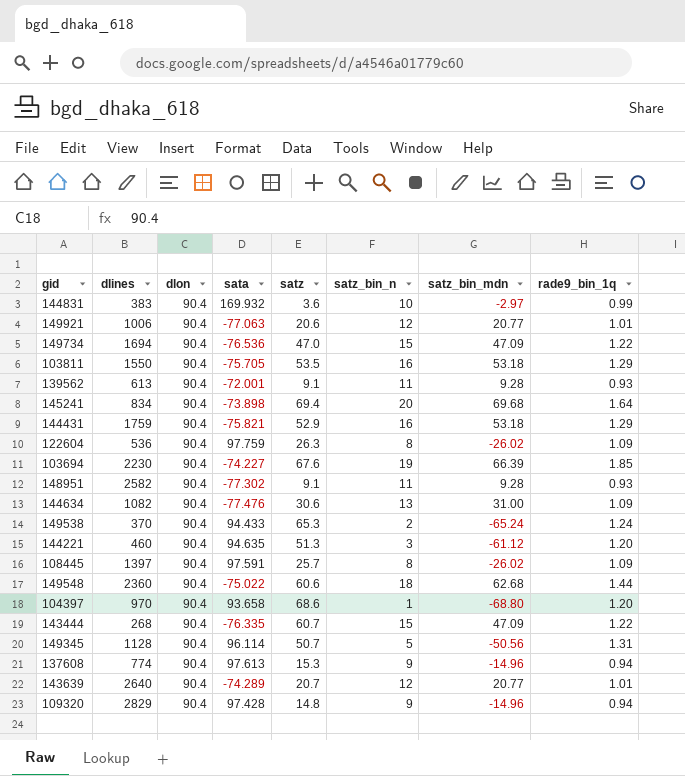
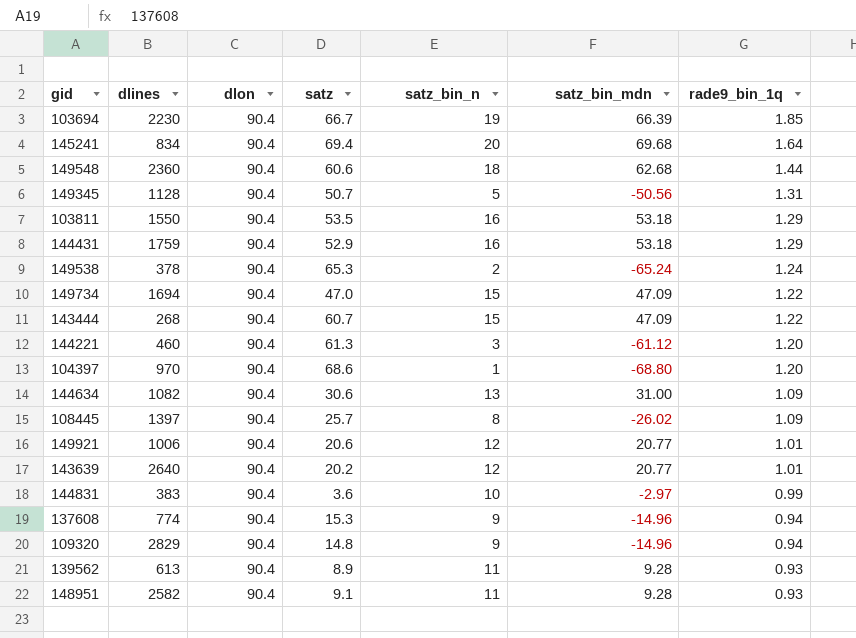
row order: none -> rade9_bin_1q descending
column sata | position: 4 -> none
row 122604: 536 | 90.4 | 97.759 | 26.3 | 8 | -26.02 | 1.09 -> none
103694 | satz: 67.6 -> 66.7
149538 | dlines: 370 -> 378
144221 | satz: 51.3 -> 61.3
143639 | satz: 20.7 -> 20.2
139562 | satz: 9.1 -> 8.9

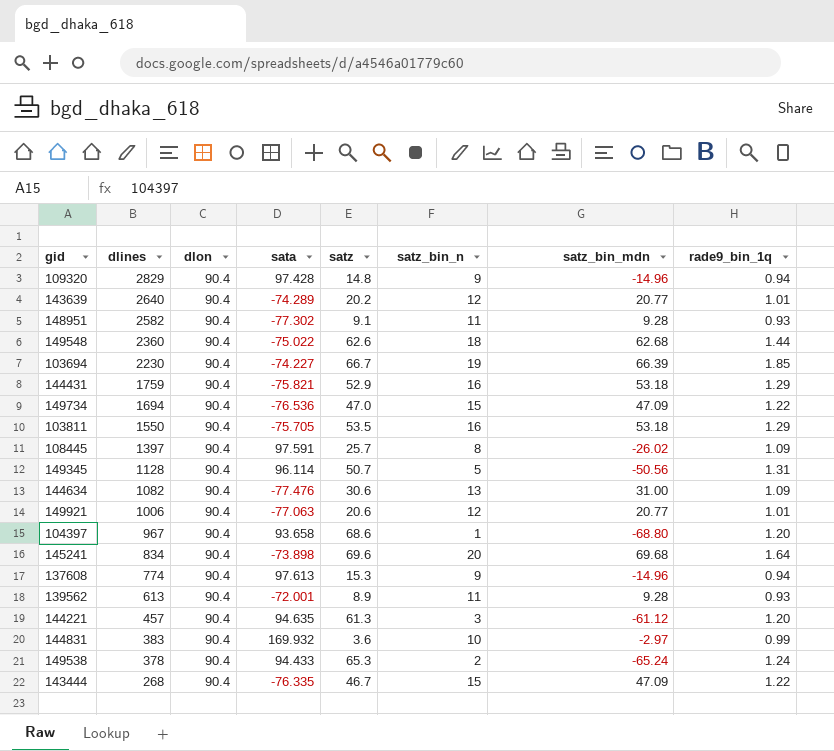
row order: rade9_bin_1q descending -> dlines descending
column sata | position: none -> 4
149548 | satz: 60.6 -> 62.6
104397 | dlines: 970 -> 967
145241 | satz: 69.4 -> 69.6
144221 | dlines: 460 -> 457
143444 | satz: 60.7 -> 46.7

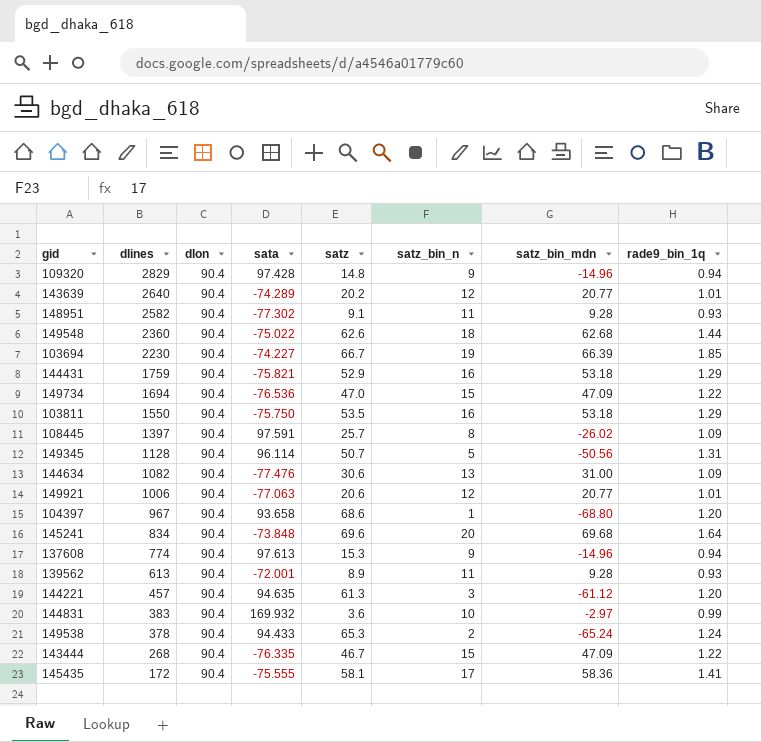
103811 | sata: -75.705 -> -75.750
145241 | sata: -73.898 -> -73.848
row 145435: none -> 172 | 90.4 | -75.555 | 58.1 | 17 | 58.36 | 1.41

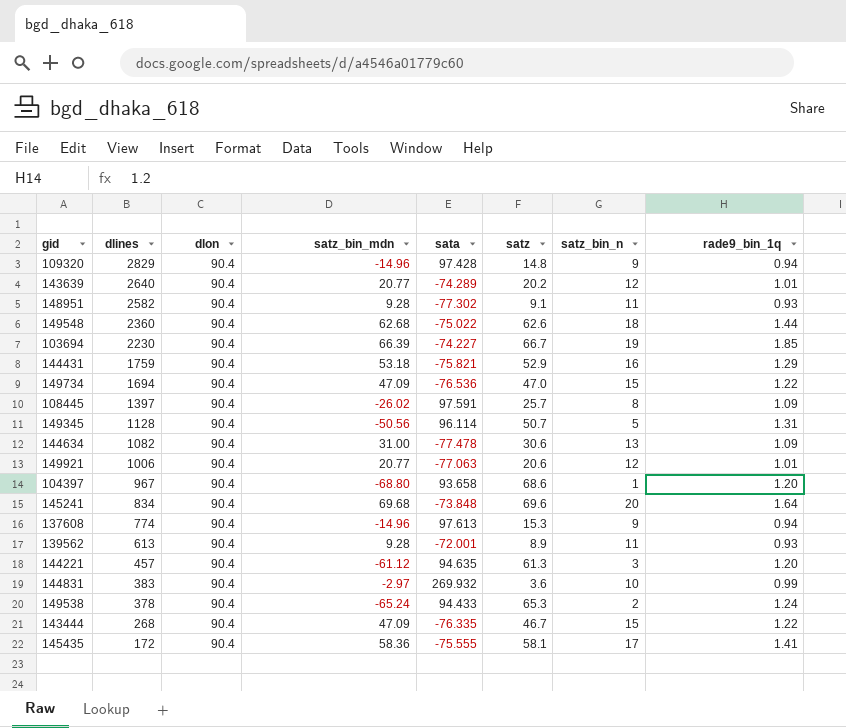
column satz_bin_mdn | position: 7 -> 4
row 103811: 1550 | 90.4 | -75.750 | 53.5 | 16 | 53.18 | 1.29 -> none
144634 | sata: -77.476 -> -77.478
144831 | sata: 169.932 -> 269.932

